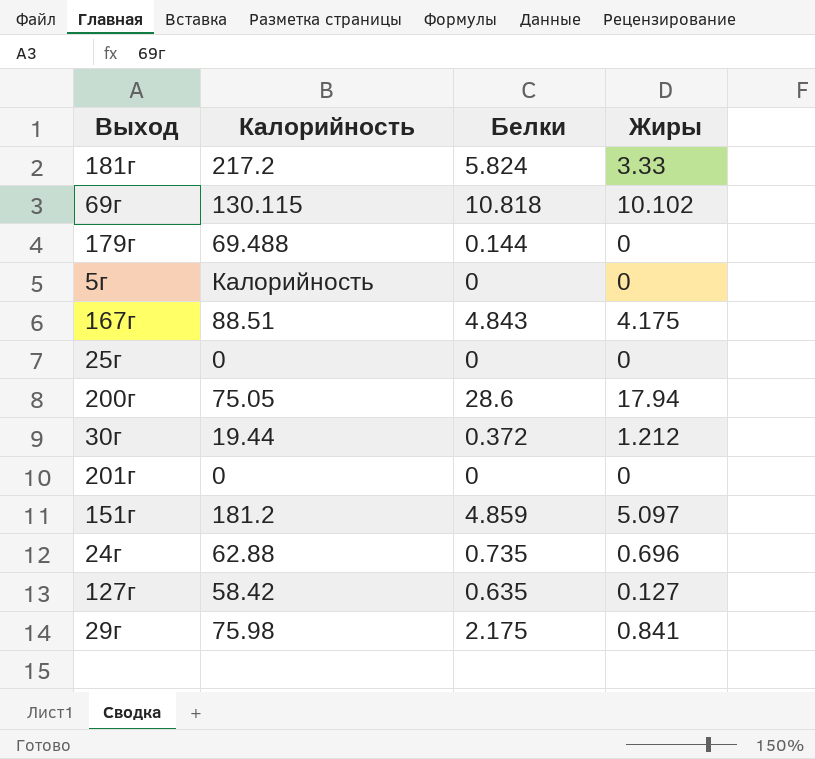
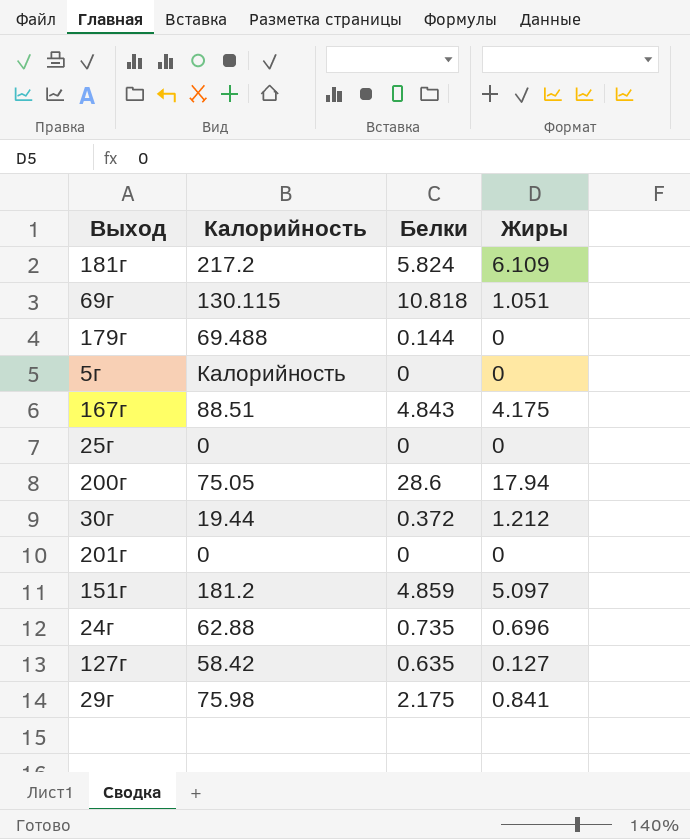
181г | Жиры: 3.33 -> 6.109
69г | Жиры: 10.102 -> 1.051

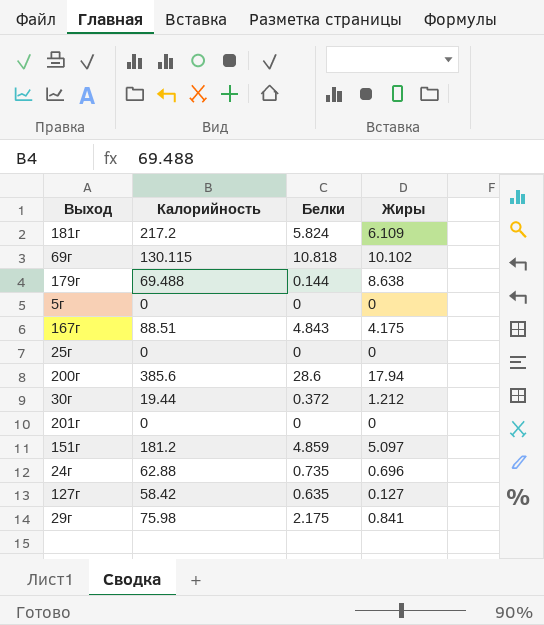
69г | Жиры: 1.051 -> 10.102
179г | Жиры: 0 -> 8.638
5г | Калорийность: Калорийность -> 0
200г | Калорийность: 75.05 -> 385.6

